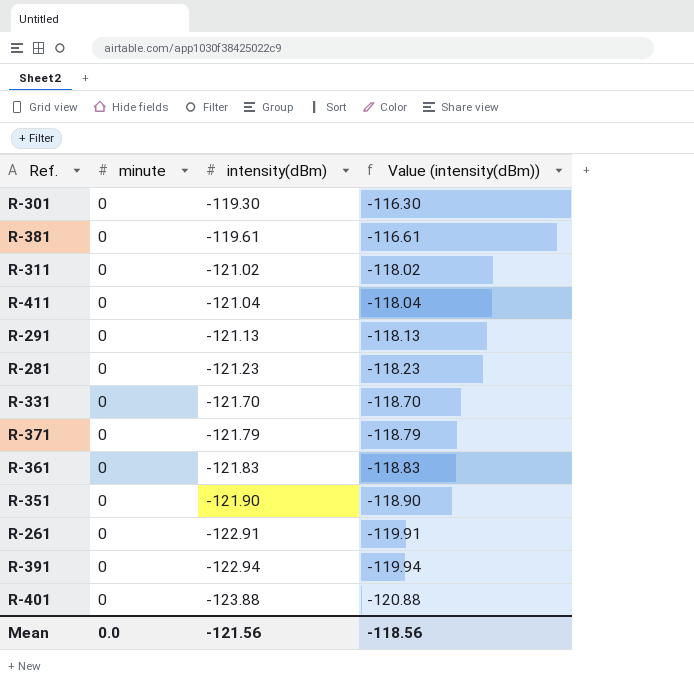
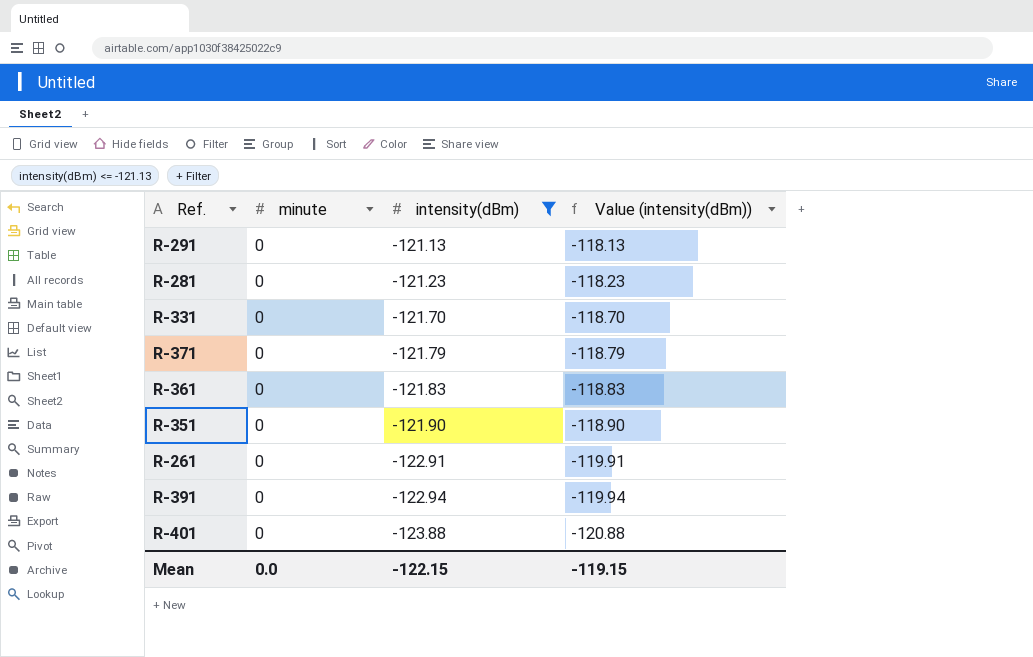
filter: none -> intensity(dBm) <= -121.13
Mean | intensity(dBm): -121.56 -> -122.15
Mean | Value (intensity(dBm)): -118.56 -> -119.15

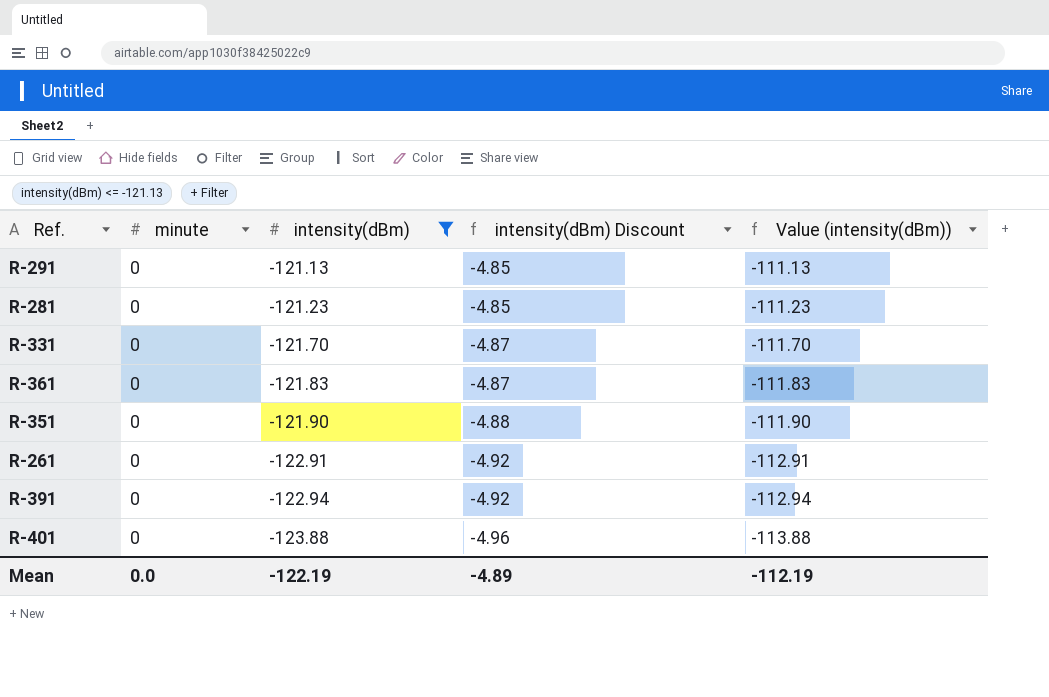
column intensity(dBm) Discount | formula: none -> [intensity(dBm)] * 0.04
column Value (intensity(dBm)) | formula: [intensity(dBm)] + 3 -> [intensity(dBm)] + 10
row R-371: 0 | -121.79 | -118.79 -> none
Mean | intensity(dBm): -122.15 -> -122.19
Mean | Value (intensity(dBm)): -119.15 -> -112.19

